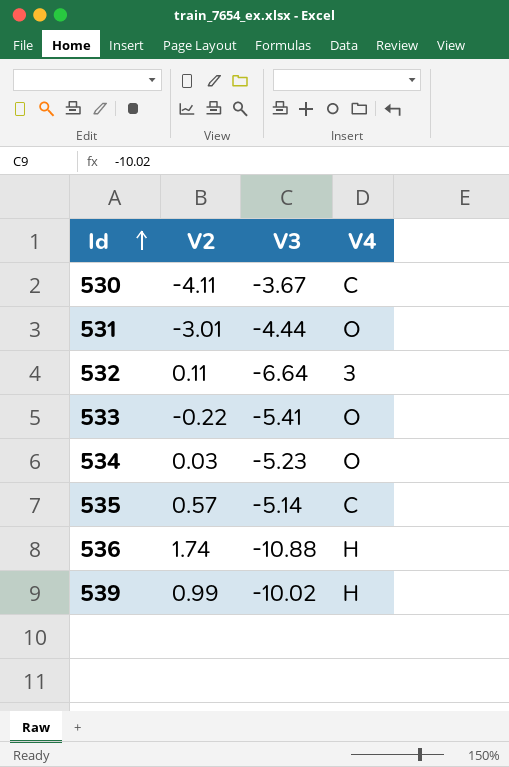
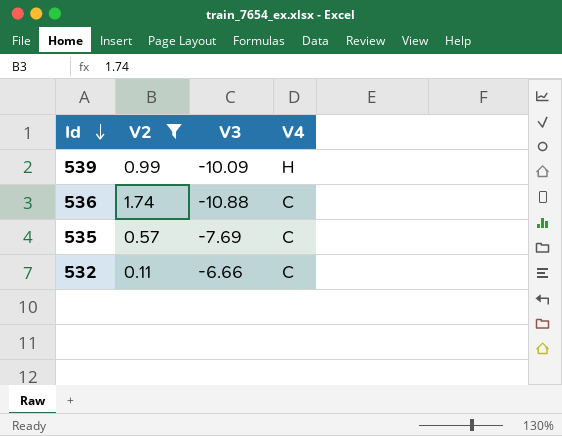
filter: none -> V2 >= 0.11
row order: Id ascending -> Id descending
539 | V3: -10.02 -> -10.09
536 | V4: H -> C
535 | V3: -5.14 -> -7.69
532 | V3: -6.64 -> -6.66
532 | V4: 3 -> C

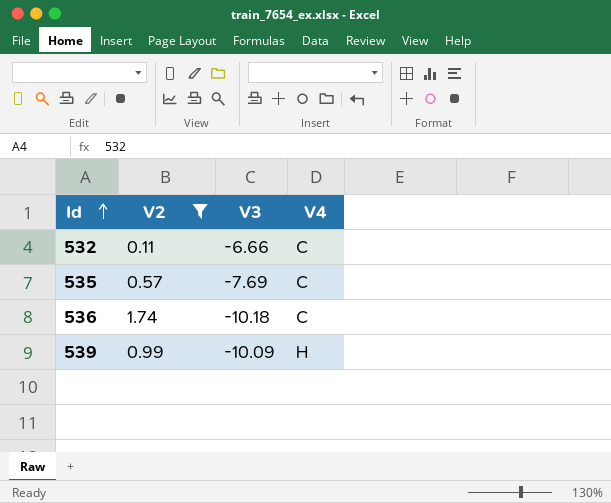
row order: Id descending -> Id ascending
536 | V3: -10.88 -> -10.18

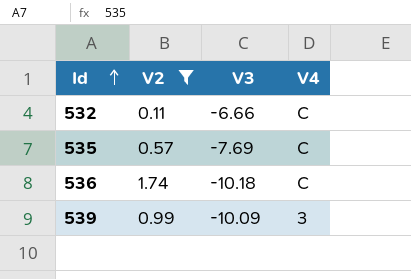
539 | V4: H -> 3

